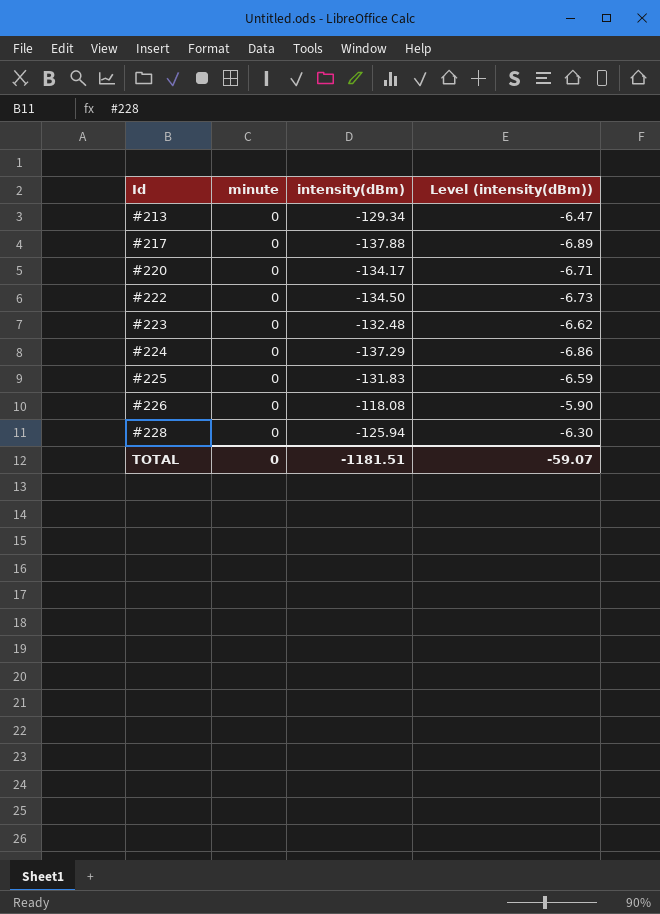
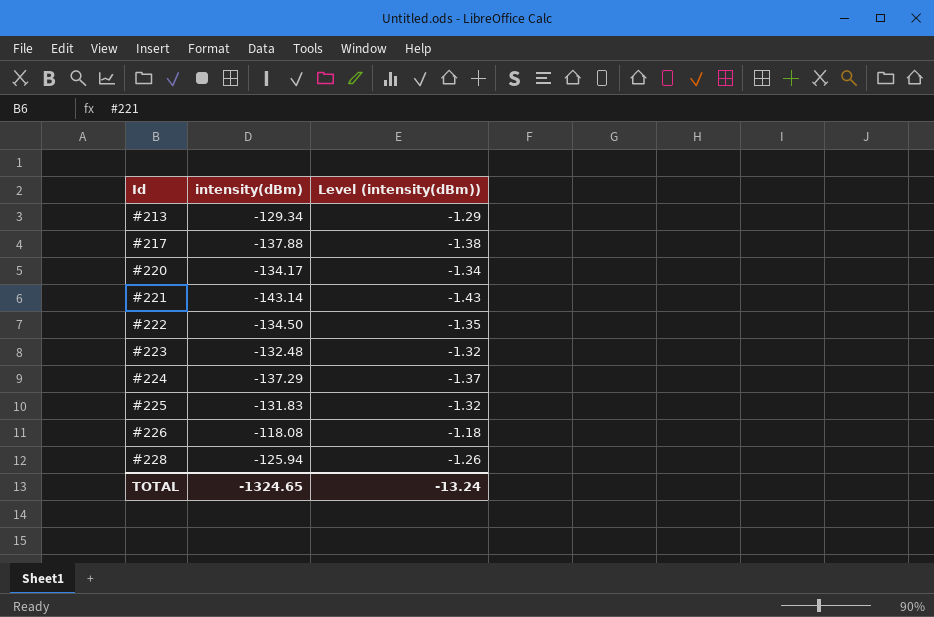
column minute | position: 2 -> none
column Level (intensity(dBm)) | formula: [intensity(dBm)] * 0.05 -> [intensity(dBm)] * 0.01
row #221: none -> -143.14 | -1.43
TOTAL | intensity(dBm): -1181.51 -> -1324.65
TOTAL | Level (intensity(dBm)): -59.07 -> -13.24

